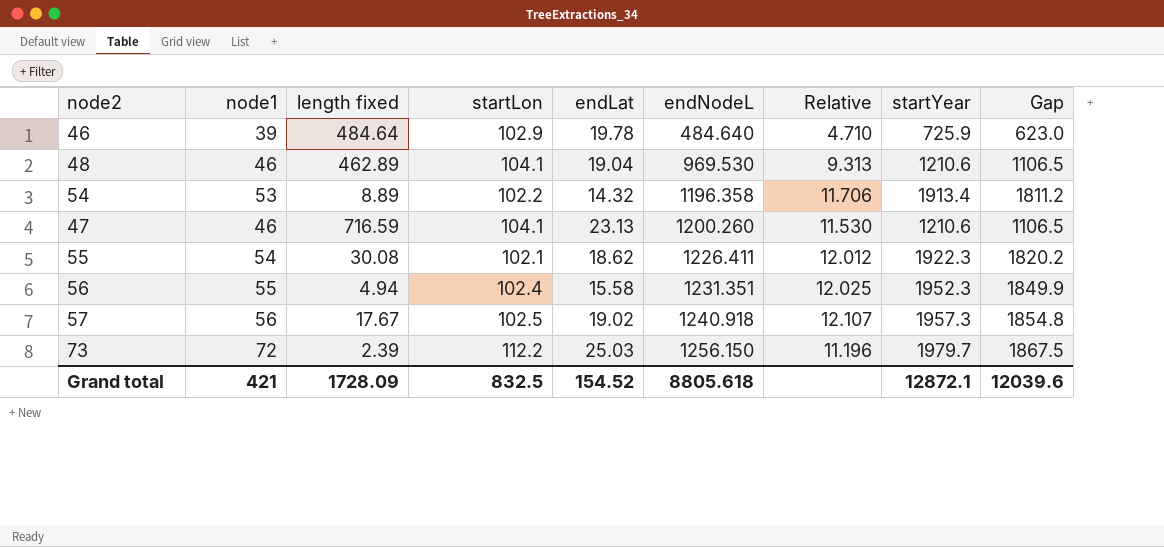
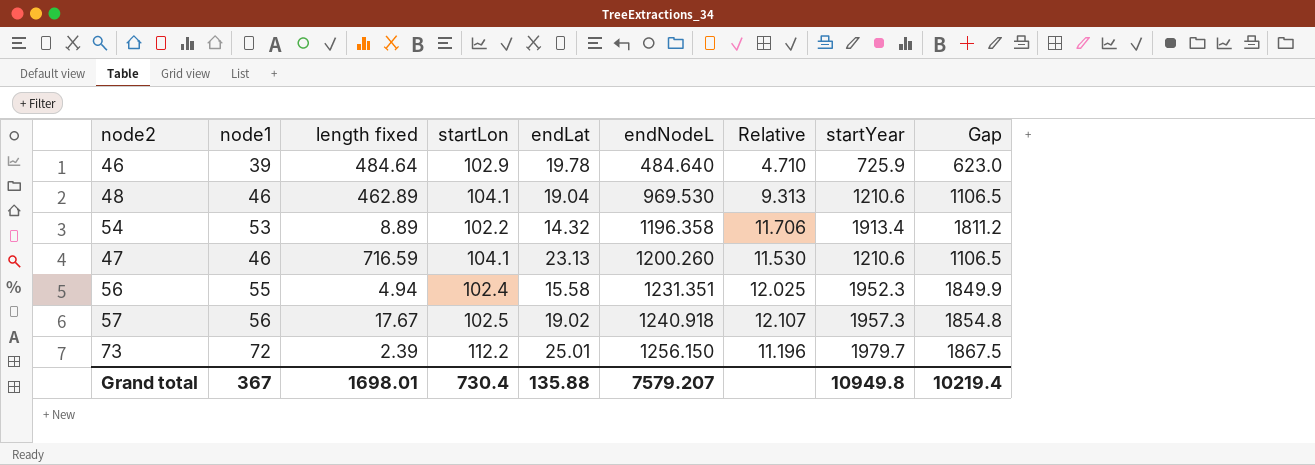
row 55: 54 | 30.08 | 102.1 | 18.62 | 1226.411 | 12.012 | 1922.3 | 1820.2 -> none
73 | endLat: 25.03 -> 25.01
Grand total | node1: 421 -> 367
Grand total | length fixed: 1728.09 -> 1698.01
Grand total | startLon: 832.5 -> 730.4
Grand total | endLat: 154.52 -> 135.88
Grand total | endNodeL: 8805.618 -> 7579.207
Grand total | startYear: 12872.1 -> 10949.8
Grand total | Gap: 12039.6 -> 10219.4

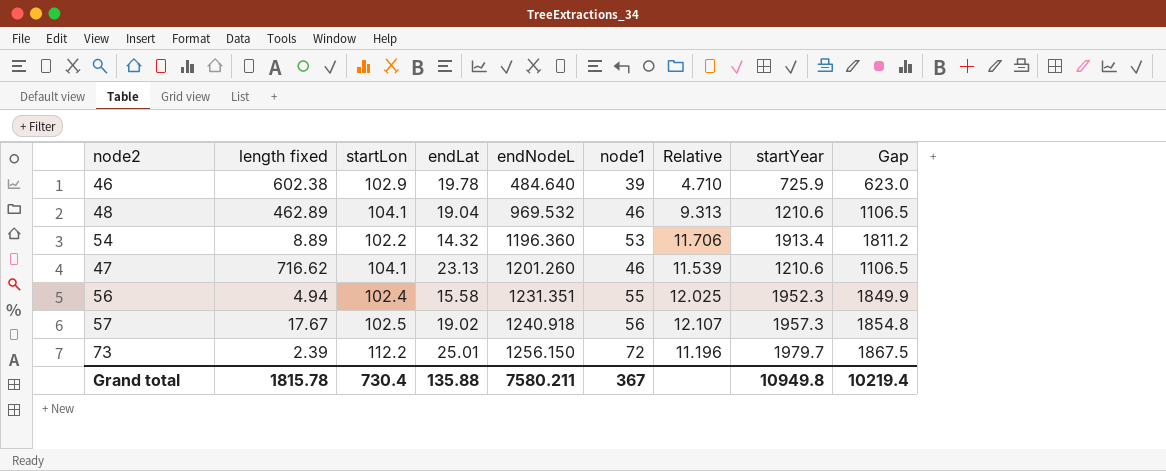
column node1 | position: 2 -> 6
46 | length fixed: 484.64 -> 602.38
48 | endNodeL: 969.530 -> 969.532
54 | endNodeL: 1196.358 -> 1196.360
47 | length fixed: 716.59 -> 716.62
47 | endNodeL: 1200.260 -> 1201.260
47 | Relative: 11.530 -> 11.539
Grand total | length fixed: 1698.01 -> 1815.78
Grand total | endNodeL: 7579.207 -> 7580.211

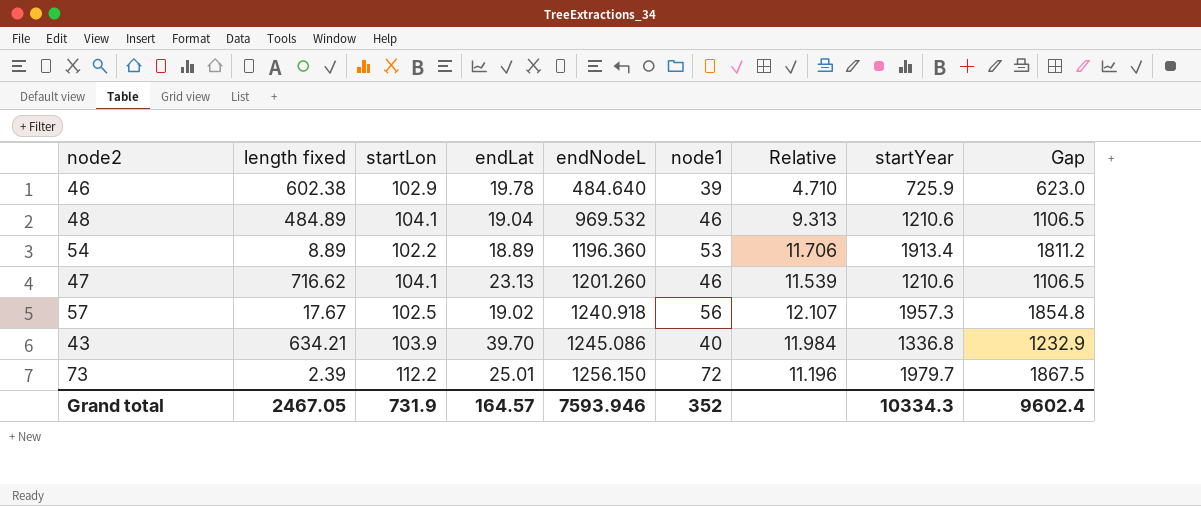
row 56: 4.94 | 102.4 | 15.58 | 1231.351 | 55 | 12.025 | 1952.3 | 1849.9 -> none
48 | length fixed: 462.89 -> 484.89
54 | endLat: 14.32 -> 18.89
row 43: none -> 634.21 | 103.9 | 39.70 | 1245.086 | 40 | 11.984 | 1336.8 | 1232.9
Grand total | length fixed: 1815.78 -> 2467.05
Grand total | startLon: 730.4 -> 731.9
Grand total | endLat: 135.88 -> 164.57
Grand total | endNodeL: 7580.211 -> 7593.946
Grand total | node1: 367 -> 352
Grand total | startYear: 10949.8 -> 10334.3
Grand total | Gap: 10219.4 -> 9602.4

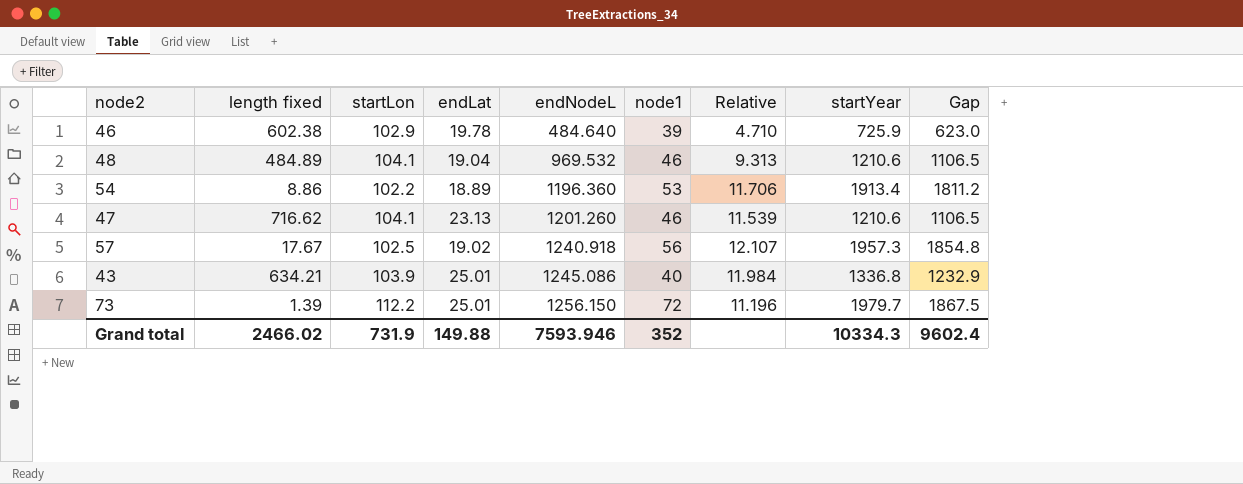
54 | length fixed: 8.89 -> 8.86
43 | endLat: 39.70 -> 25.01
73 | length fixed: 2.39 -> 1.39
Grand total | length fixed: 2467.05 -> 2466.02
Grand total | endLat: 164.57 -> 149.88

